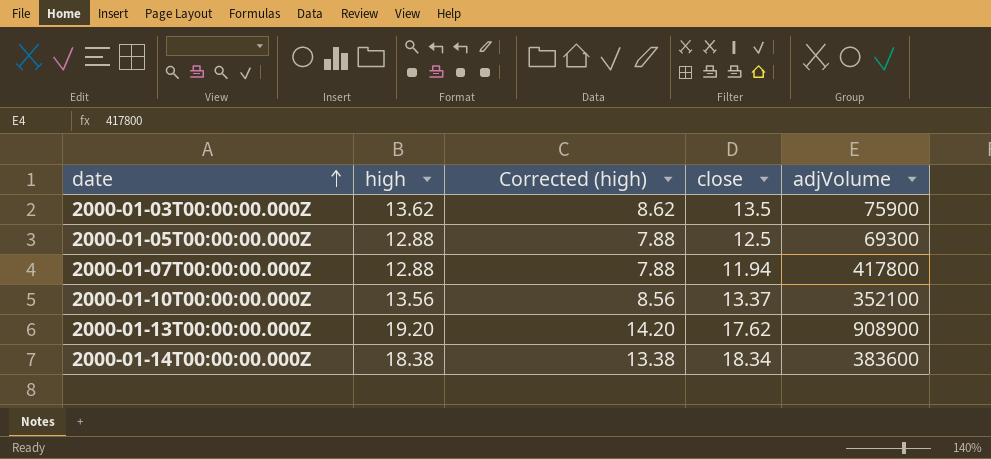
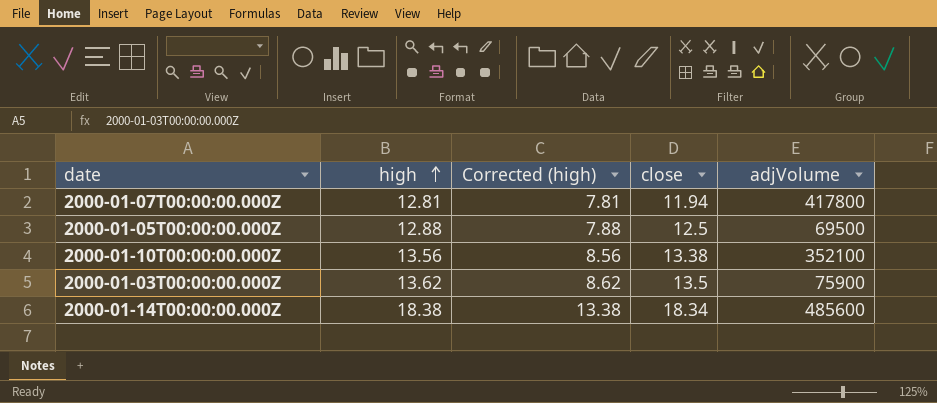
row order: date ascending -> high ascending
row 2000-01-13T00:00:00.000Z: 19.20 | 14.20 | 17.62 | 908900 -> none
2000-01-07T00:00:00.000Z | high: 12.88 -> 12.81
2000-01-07T00:00:00.000Z | Corrected (high): 7.88 -> 7.81
2000-01-05T00:00:00.000Z | adjVolume: 69300 -> 69500
2000-01-10T00:00:00.000Z | close: 13.37 -> 13.38
2000-01-14T00:00:00.000Z | adjVolume: 383600 -> 485600

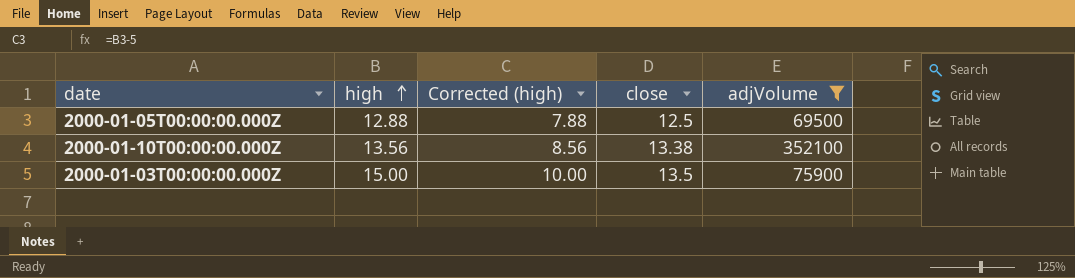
filter: none -> adjVolume <= 352100
2000-01-03T00:00:00.000Z | high: 13.62 -> 15.00
2000-01-03T00:00:00.000Z | Corrected (high): 8.62 -> 10.00

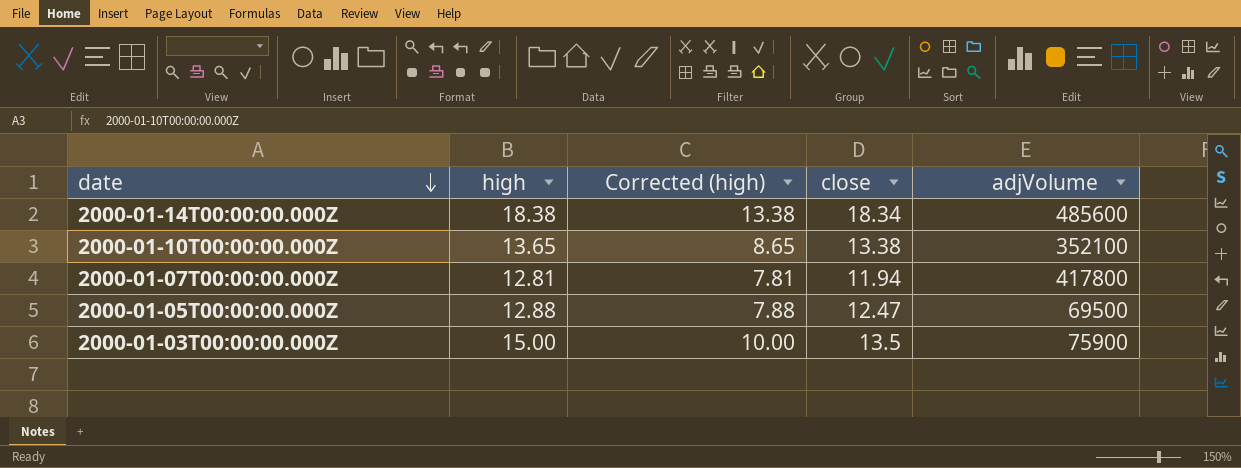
filter: adjVolume <= 352100 -> none
row order: high ascending -> date descending
2000-01-10T00:00:00.000Z | high: 13.56 -> 13.65
2000-01-10T00:00:00.000Z | Corrected (high): 8.56 -> 8.65
2000-01-05T00:00:00.000Z | close: 12.5 -> 12.47

